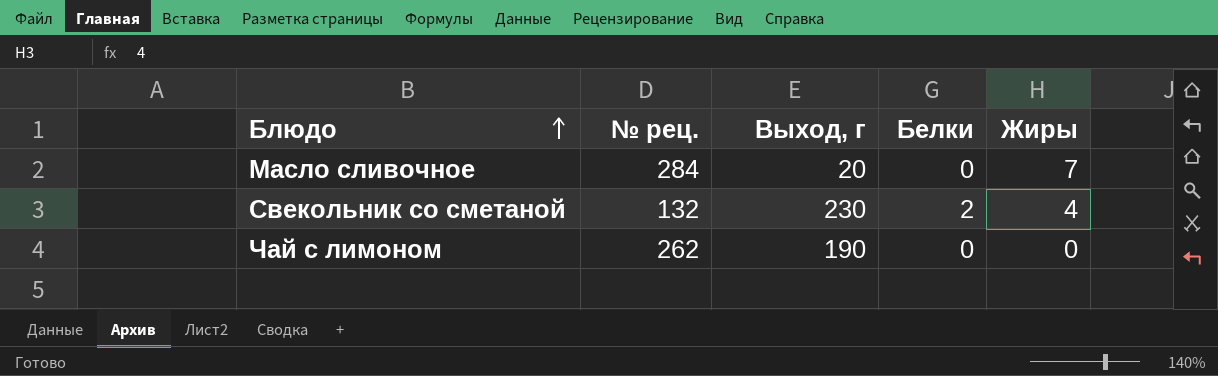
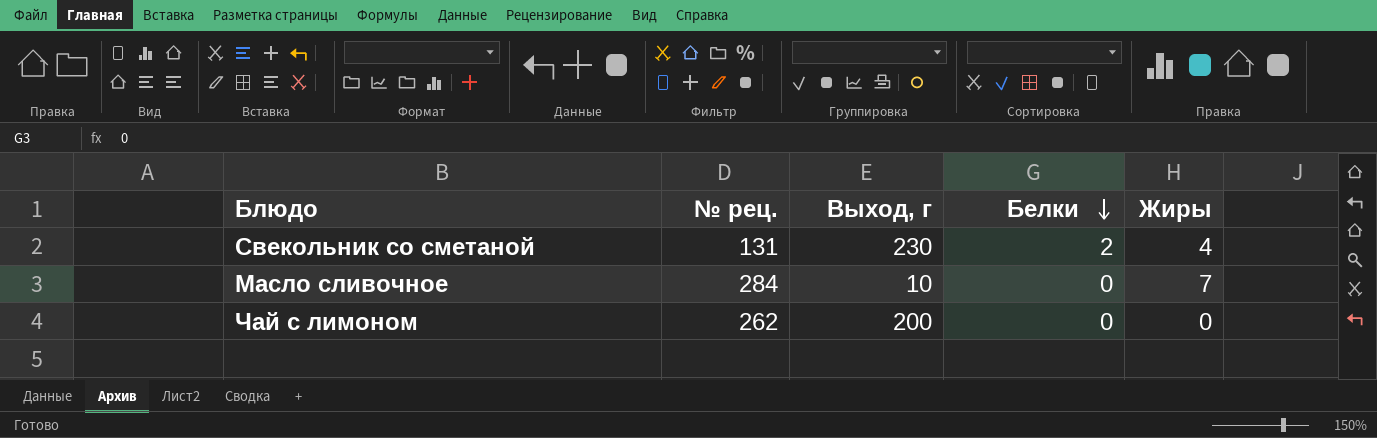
row order: Блюдо ascending -> Белки descending
Свекольник со сметаной | № рец.: 132 -> 131
Масло сливочное | Выход, г: 20 -> 10
Чай с лимоном | Выход, г: 190 -> 200

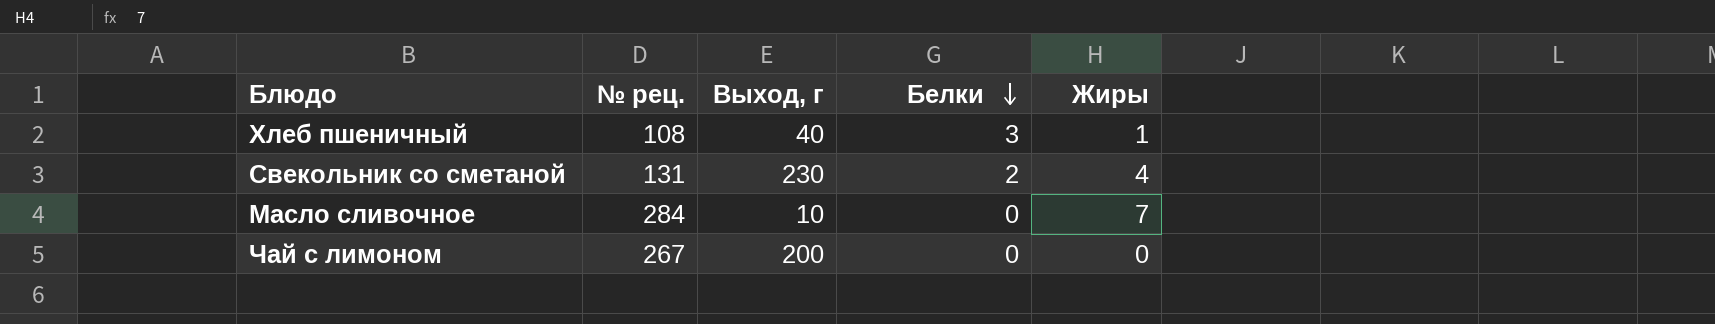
row Хлеб пшеничный: none -> 108 | 40 | 3 | 1
Чай с лимоном | № рец.: 262 -> 267

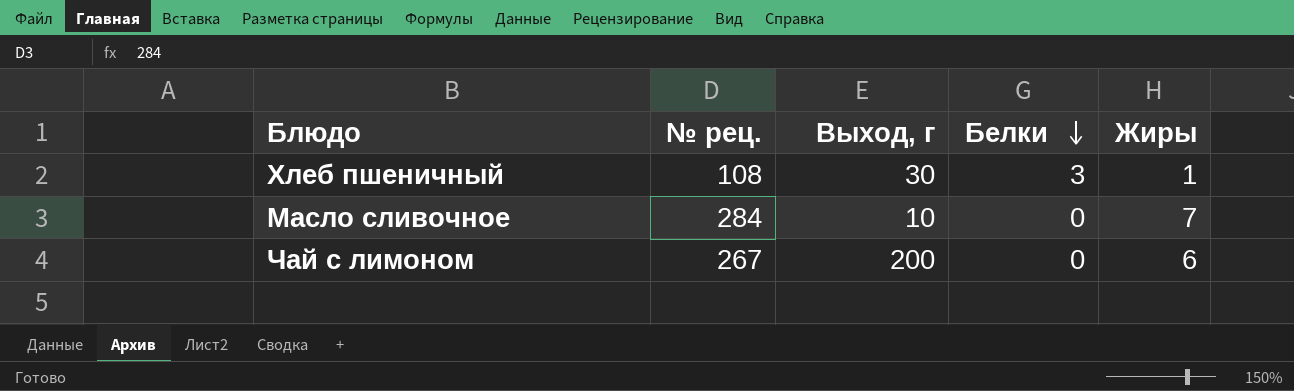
row Свекольник со сметаной: 131 | 230 | 2 | 4 -> none
Хлеб пшеничный | Выход, г: 40 -> 30
Чай с лимоном | Жиры: 0 -> 6

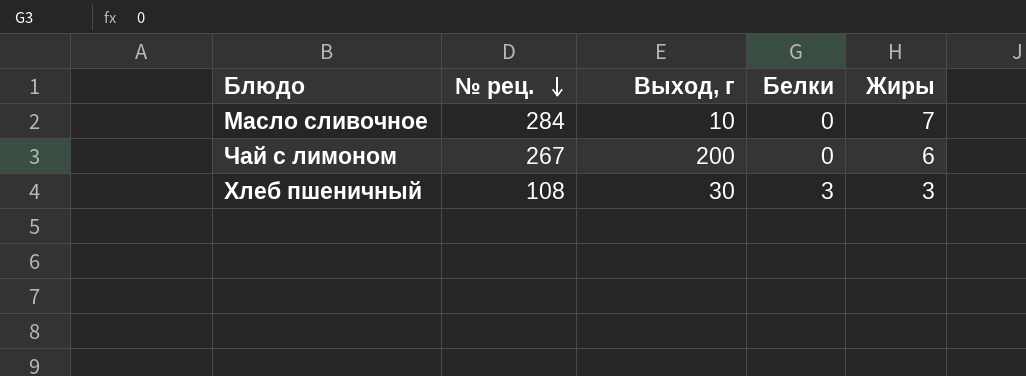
row order: Белки descending -> № рец. descending
Хлеб пшеничный | Жиры: 1 -> 3

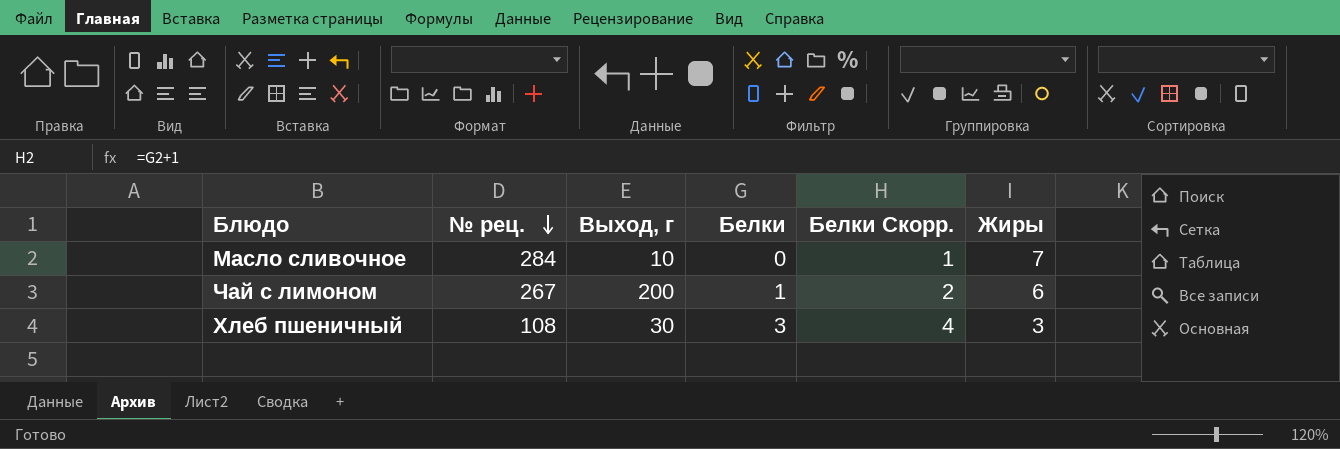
column Белки Скорр. | formula: none -> [Белки] + 1
Чай с лимоном | Белки: 0 -> 1

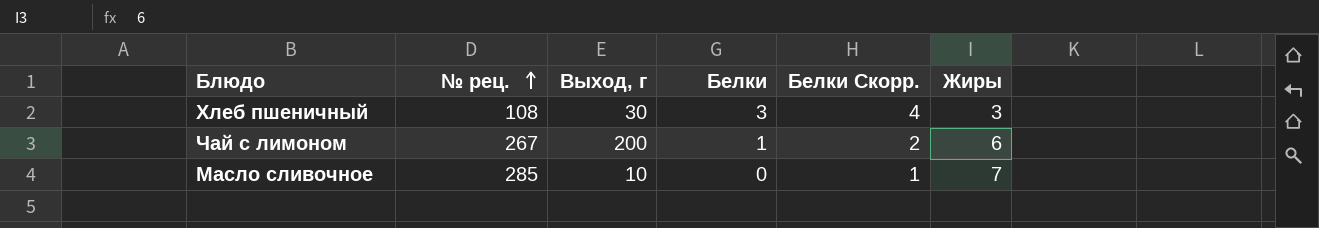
row order: № рец. descending -> № рец. ascending
Масло сливочное | № рец.: 284 -> 285

